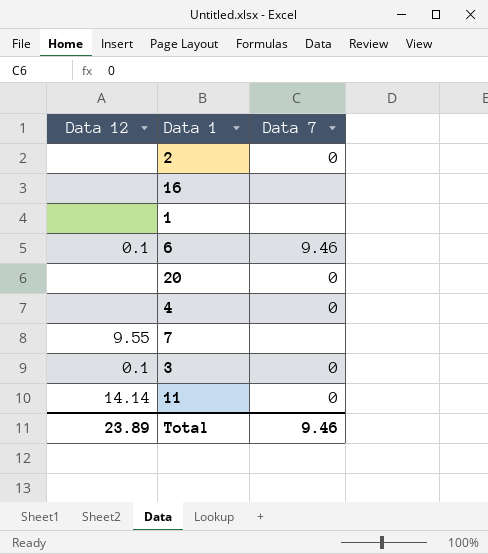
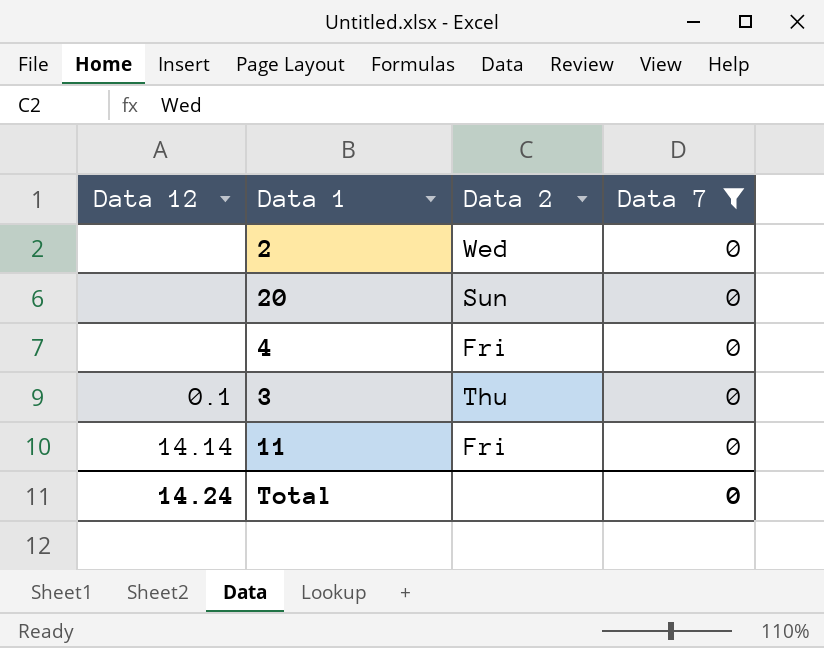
filter: none -> Data 7 = 0
column Data 2 | position: none -> 3
Total | Data 12: 23.89 -> 14.24
Total | Data 7: 9.46 -> 0

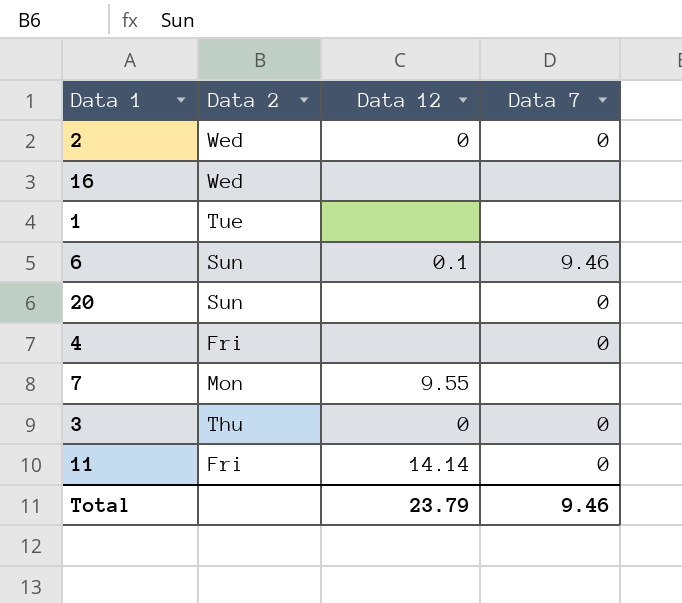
filter: Data 7 = 0 -> none
column Data 12 | position: 1 -> 3
2 | Data 12: none -> 0
3 | Data 12: 0.1 -> 0
Total | Data 12: 14.24 -> 23.79
Total | Data 7: 0 -> 9.46

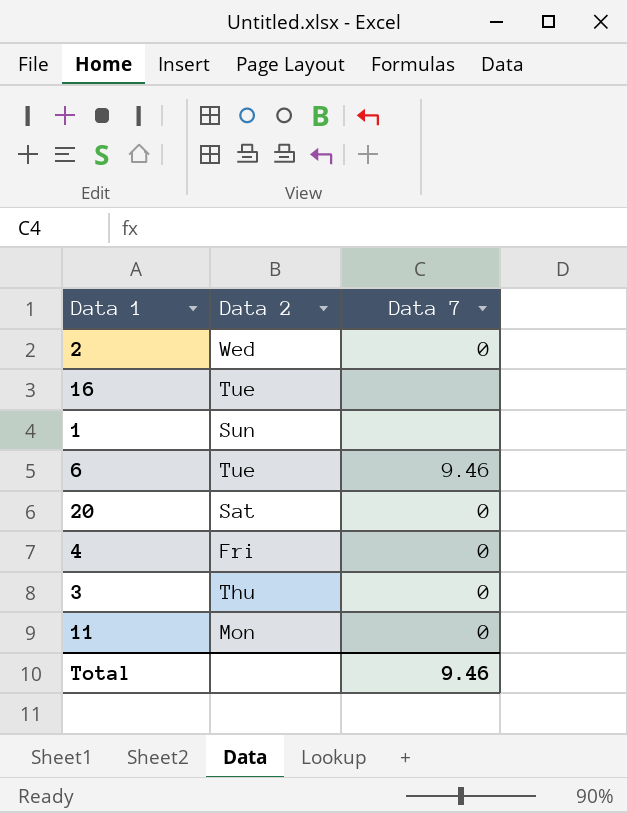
column Data 12 | position: 3 -> none
row 7: Mon | 9.55 | none -> none
16 | Data 2: Wed -> Tue
1 | Data 2: Tue -> Sun
6 | Data 2: Sun -> Tue
20 | Data 2: Sun -> Sat
11 | Data 2: Fri -> Mon

